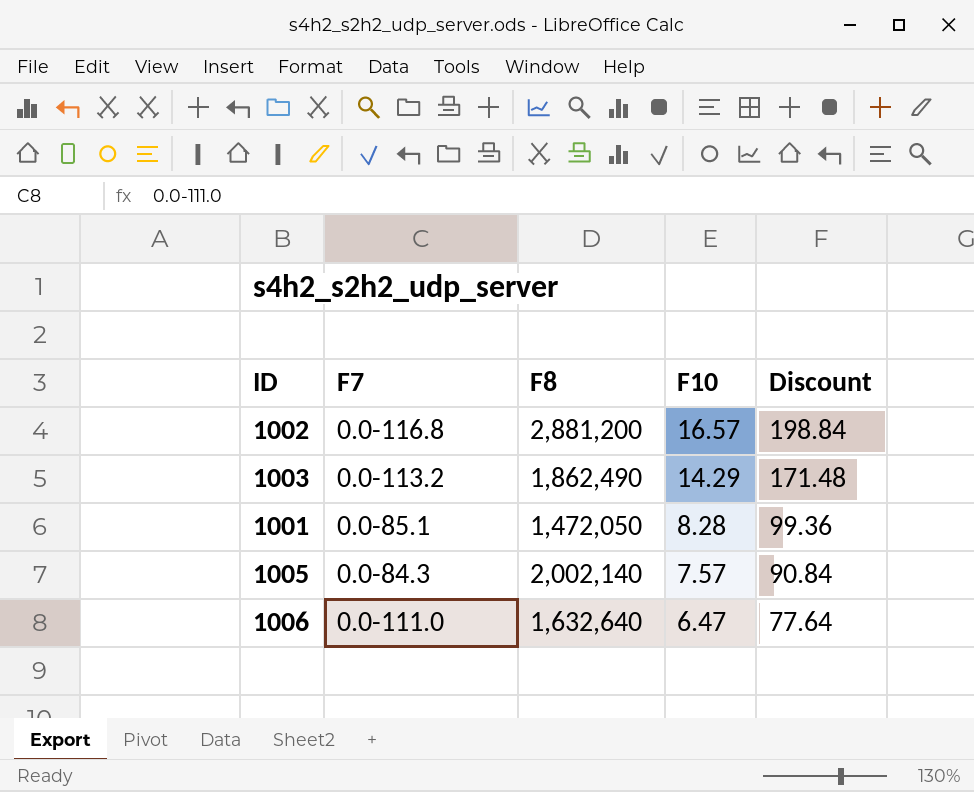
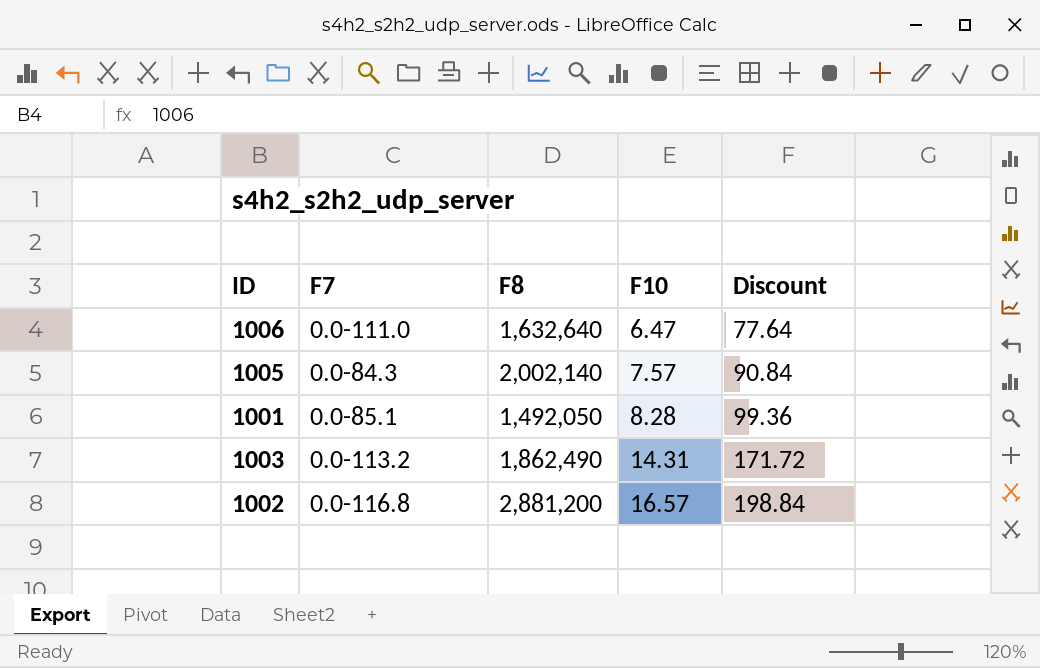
row order: F10 descending -> F10 ascending
1001 | F8: 1,472,050 -> 1,492,050
1003 | F10: 14.29 -> 14.31
1003 | Discount: 171.48 -> 171.72

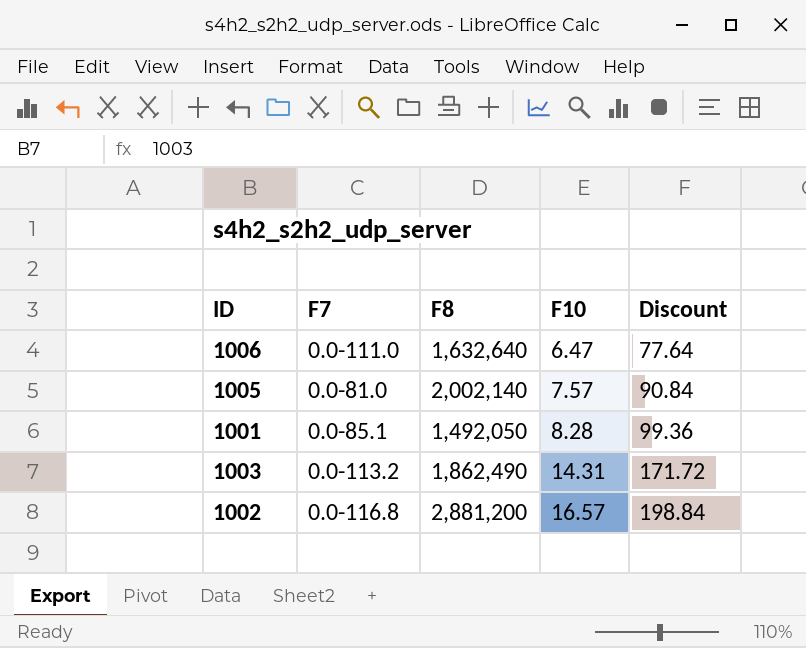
1005 | F7: 0.0-84.3 -> 0.0-81.0

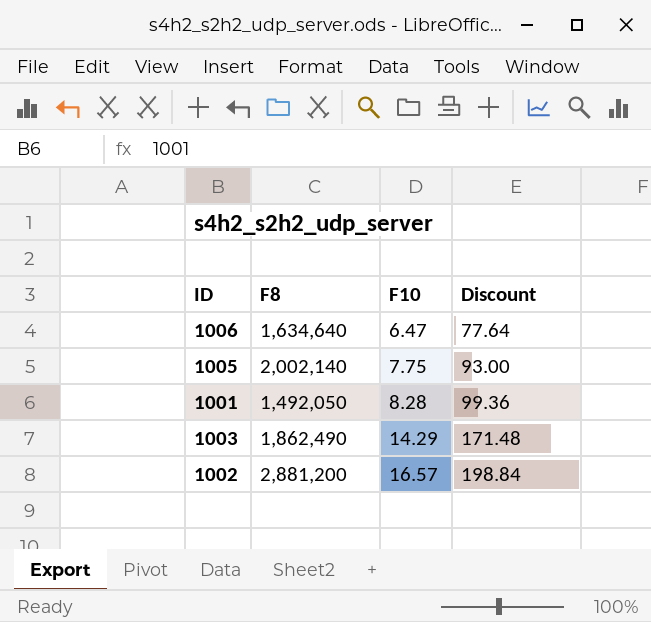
column F7 | position: 2 -> none
1006 | F8: 1,632,640 -> 1,634,640
1005 | F10: 7.57 -> 7.75
1005 | Discount: 90.84 -> 93.00
1003 | F10: 14.31 -> 14.29
1003 | Discount: 171.72 -> 171.48

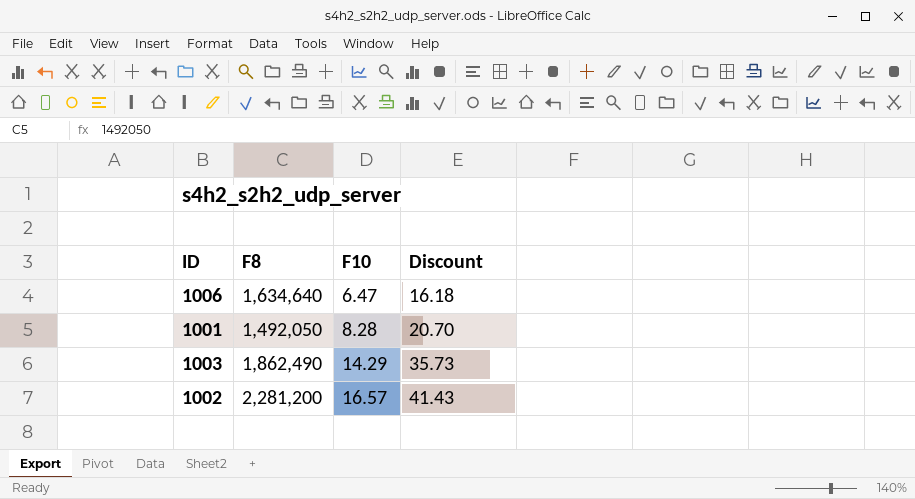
column Discount | formula: [F10] * 12 -> [F10] * 2.5
row 1005: 2,002,140 | 7.75 | 93.00 -> none
1002 | F8: 2,881,200 -> 2,281,200

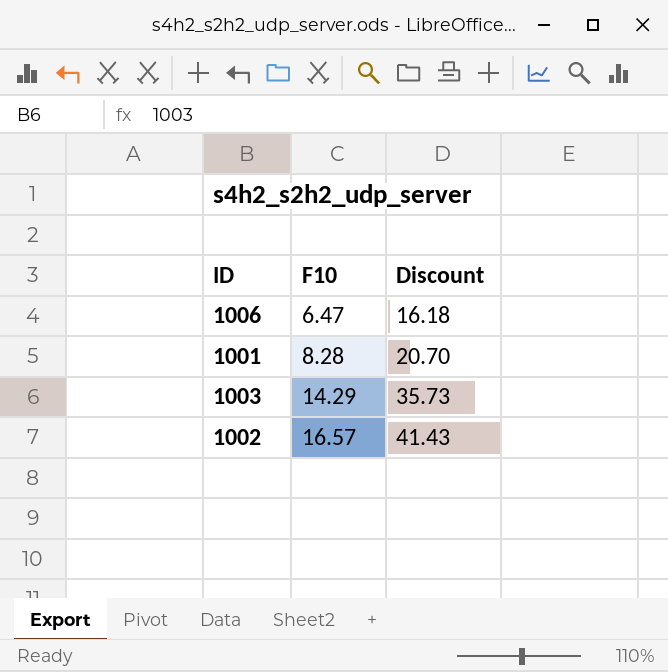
column F8 | position: 2 -> none

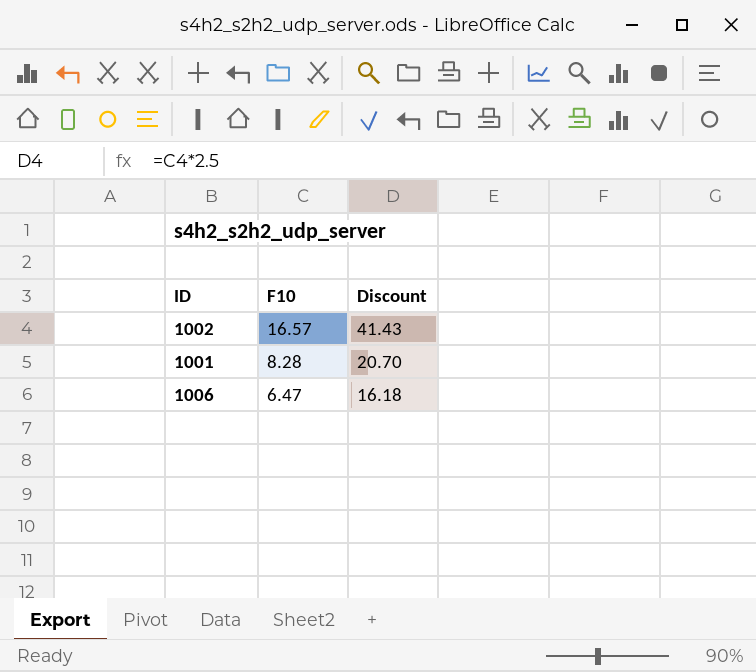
row order: F10 ascending -> F10 descending
row 1003: 14.29 | 35.73 -> none

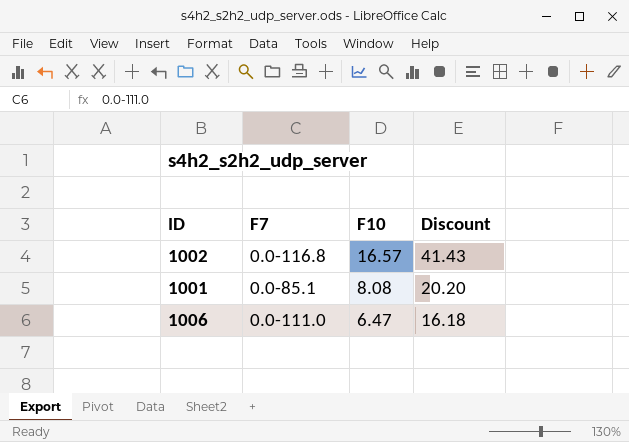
column F7 | position: none -> 2
1001 | F10: 8.28 -> 8.08
1001 | Discount: 20.70 -> 20.20

